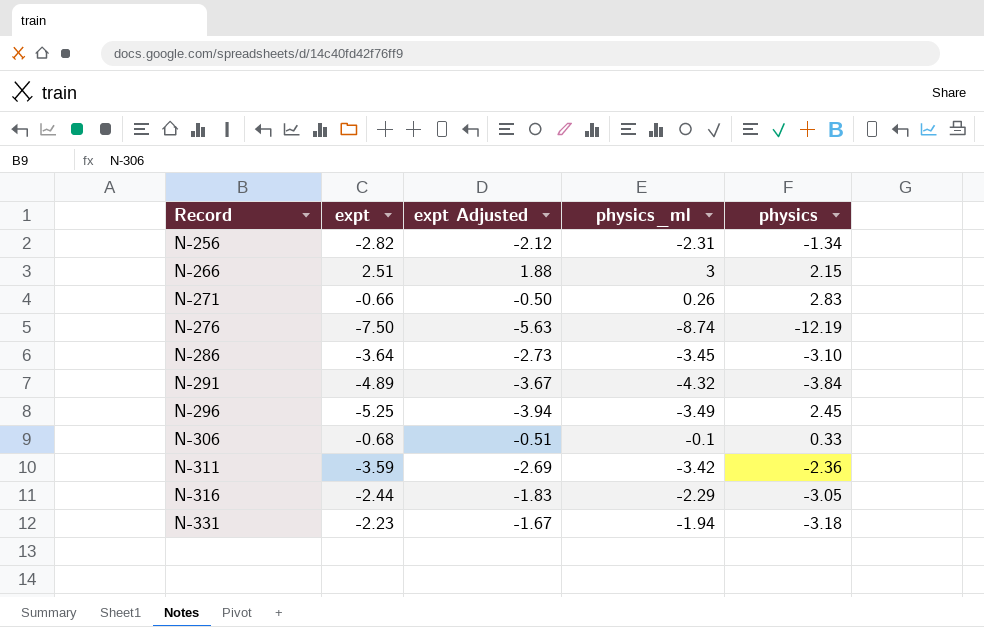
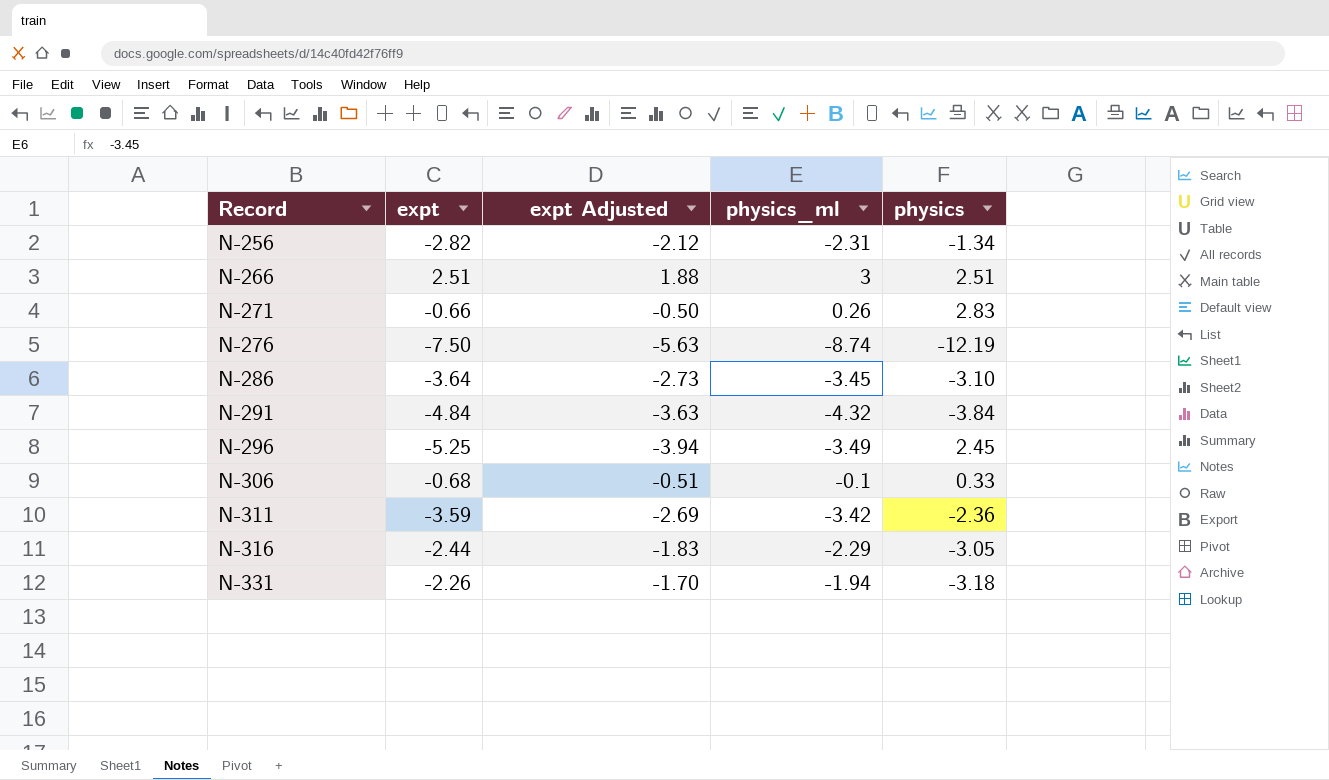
N-266 | physics: 2.15 -> 2.51
N-291 | expt: -4.89 -> -4.84
N-291 | expt Adjusted: -3.67 -> -3.63
N-331 | expt: -2.23 -> -2.26
N-331 | expt Adjusted: -1.67 -> -1.70

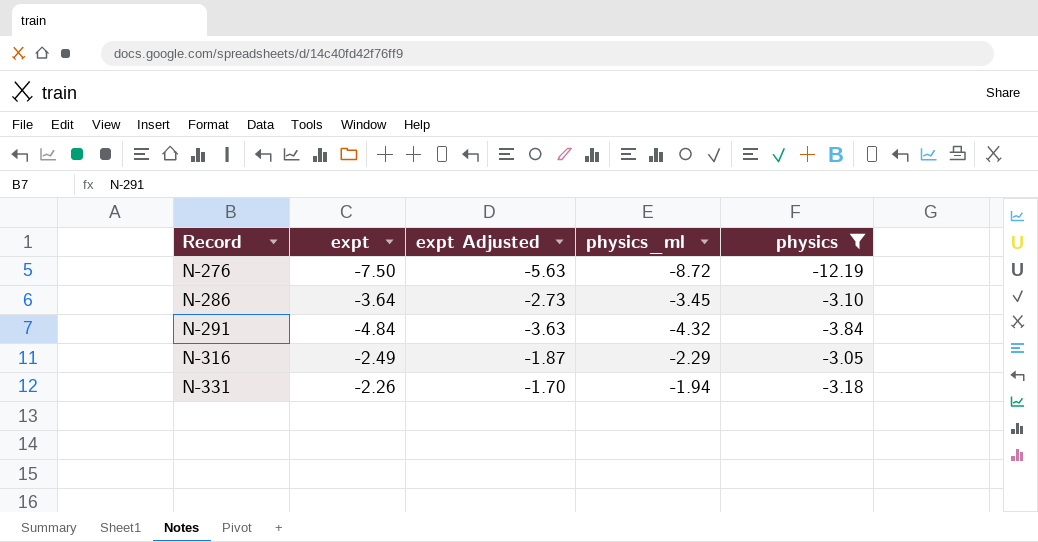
filter: none -> physics <= -3.05
N-276 | physics_ml: -8.74 -> -8.72
N-316 | expt: -2.44 -> -2.49
N-316 | expt Adjusted: -1.83 -> -1.87

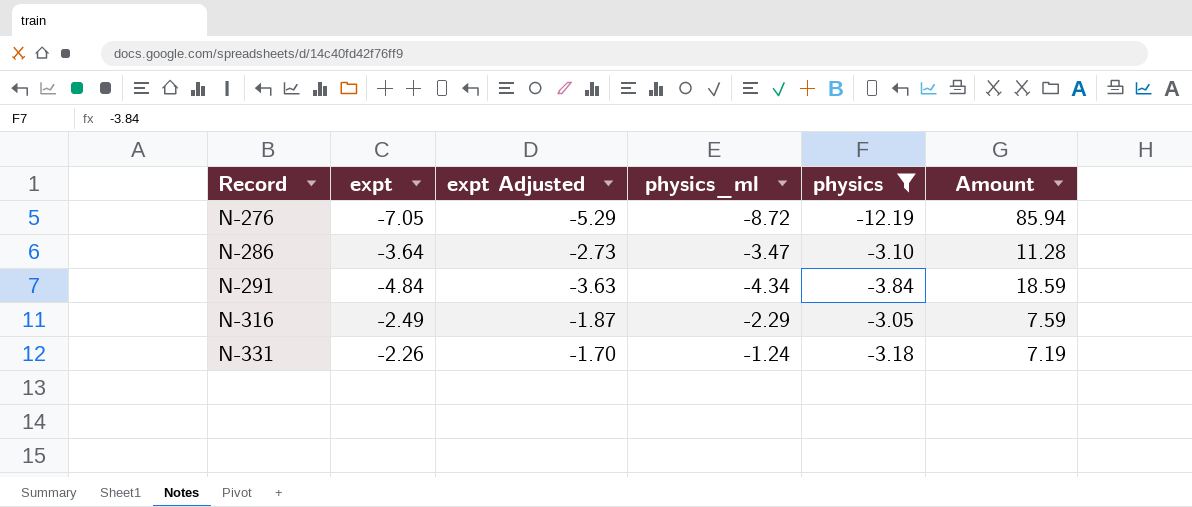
column Amount | formula: none -> [expt] * [physics]
N-276 | expt: -7.50 -> -7.05
N-276 | expt Adjusted: -5.63 -> -5.29
N-286 | physics_ml: -3.45 -> -3.47
N-291 | physics_ml: -4.32 -> -4.34
N-331 | physics_ml: -1.94 -> -1.24

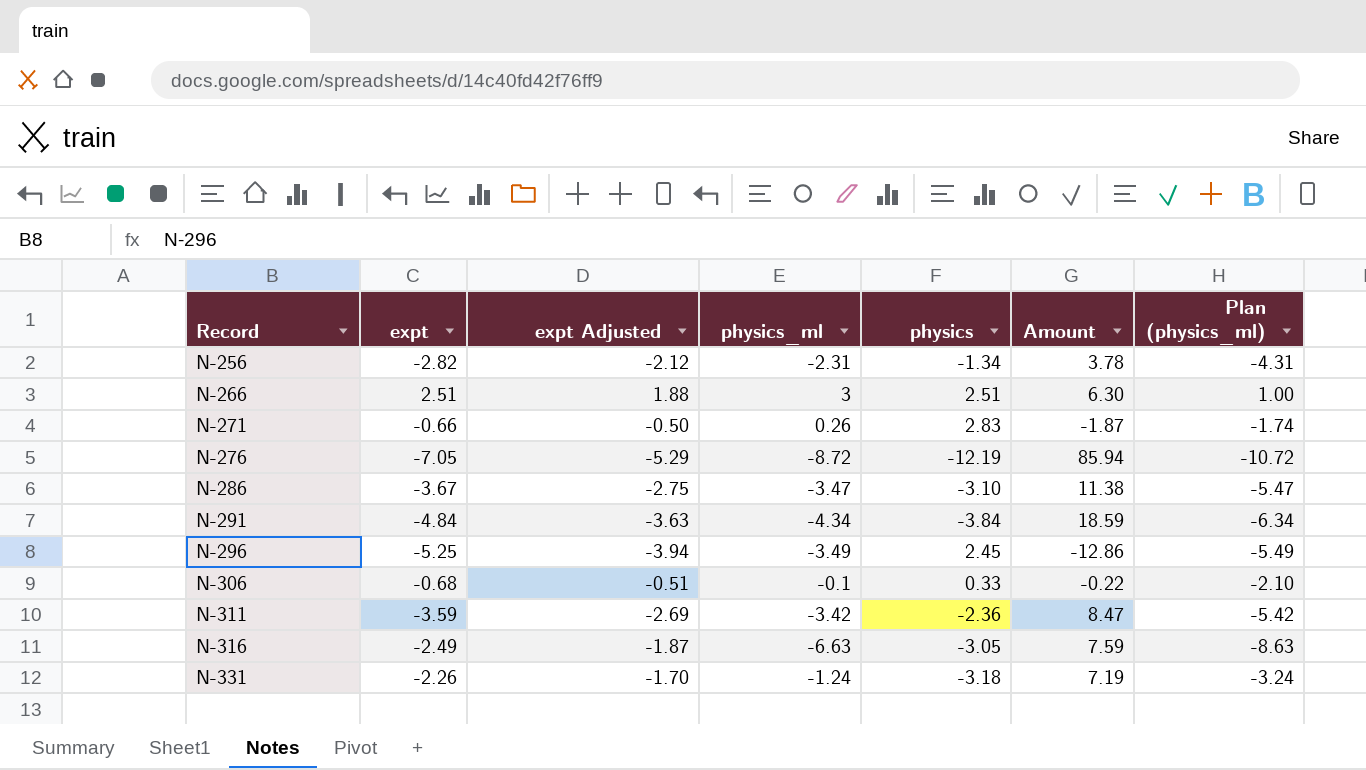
filter: physics <= -3.05 -> none
column Plan (physics_ml) | formula: none -> [physics_ml] - 2
N-286 | expt: -3.64 -> -3.67
N-286 | expt Adjusted: -2.73 -> -2.75
N-286 | Amount: 11.28 -> 11.38
N-316 | physics_ml: -2.29 -> -6.63

